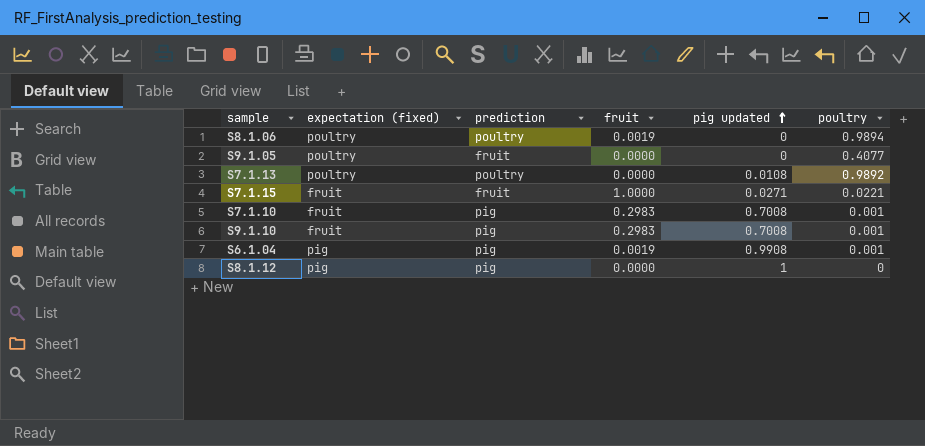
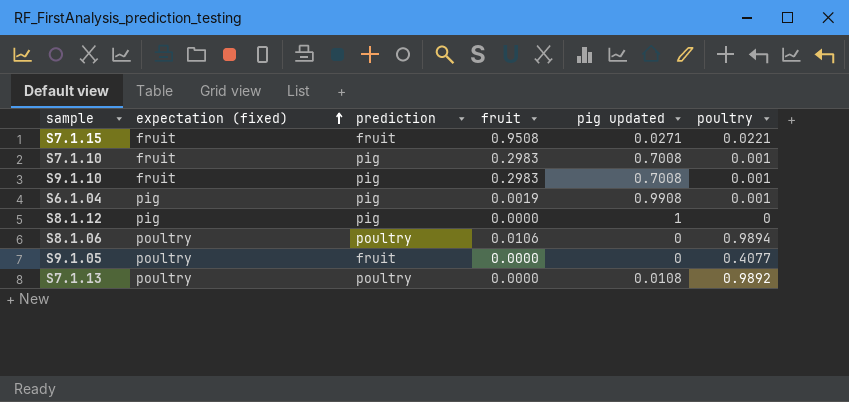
row order: pig updated ascending -> expectation (fixed) ascending
S7.1.15 | fruit: 1.0000 -> 0.9508
S8.1.06 | fruit: 0.0019 -> 0.0106

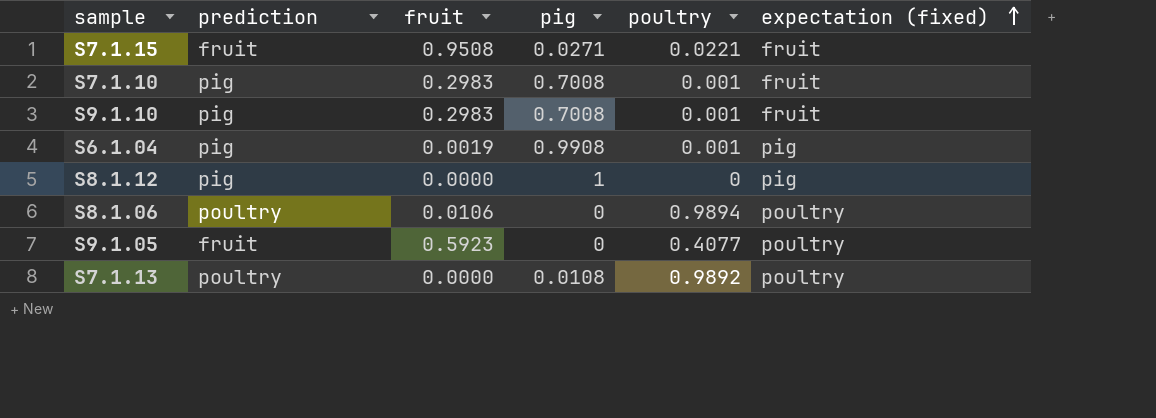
column name: pig updated -> pig
column expectation (fixed) | position: 2 -> 6
S9.1.05 | fruit: 0.0000 -> 0.5923

